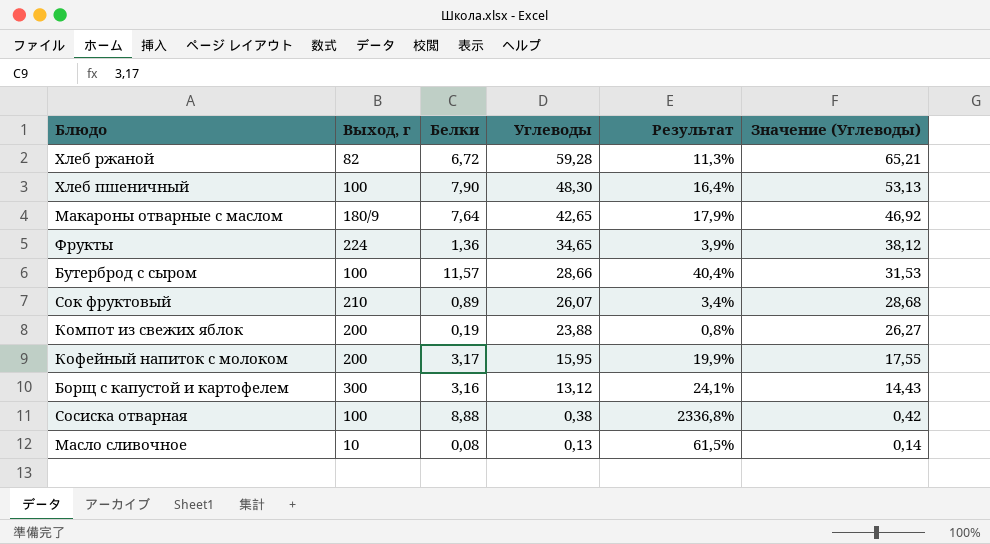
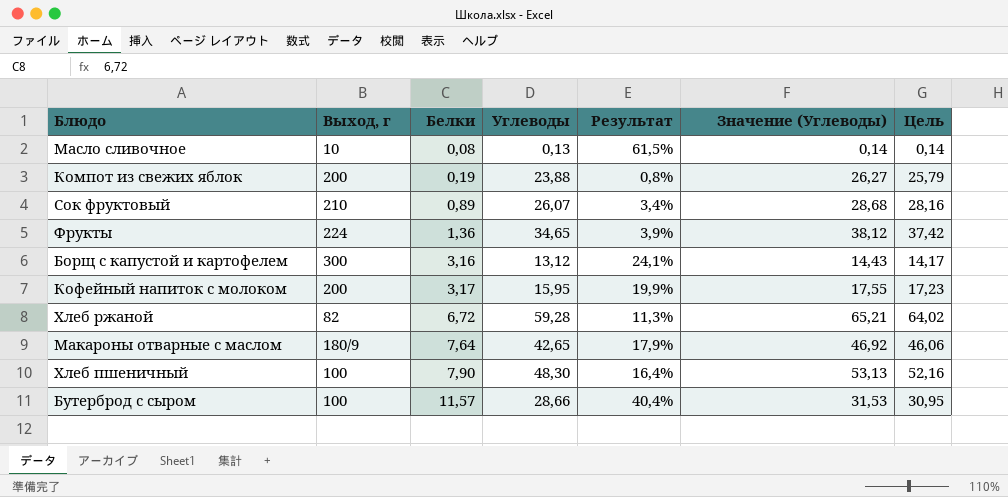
row order: Углеводы descending -> Белки ascending
column Цель | formula: none -> [Углеводы] * 1,08
row Сосиска отварная: 100 | 8,88 | 0,38 | 2336,8% | 0,42 -> none

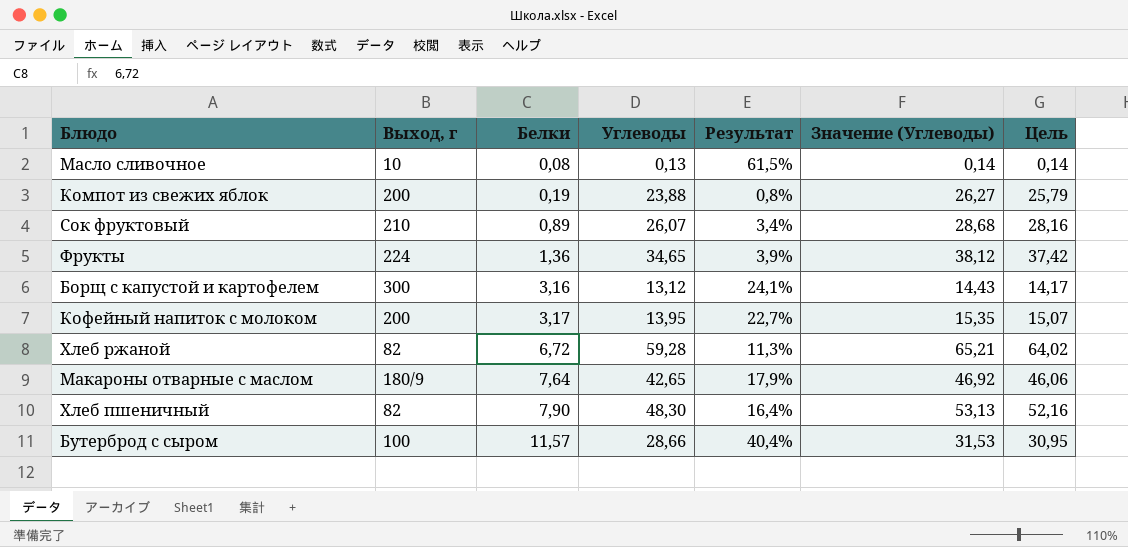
Кофейный напиток с молоком | Углеводы: 15,95 -> 13,95
Кофейный напиток с молоком | Результат: 19,9% -> 22,7%
Кофейный напиток с молоком | Значение (Углеводы): 17,55 -> 15,35
Кофейный напиток с молоком | Цель: 17,23 -> 15,07
Хлеб пшеничный | Выход, г: 100 -> 82

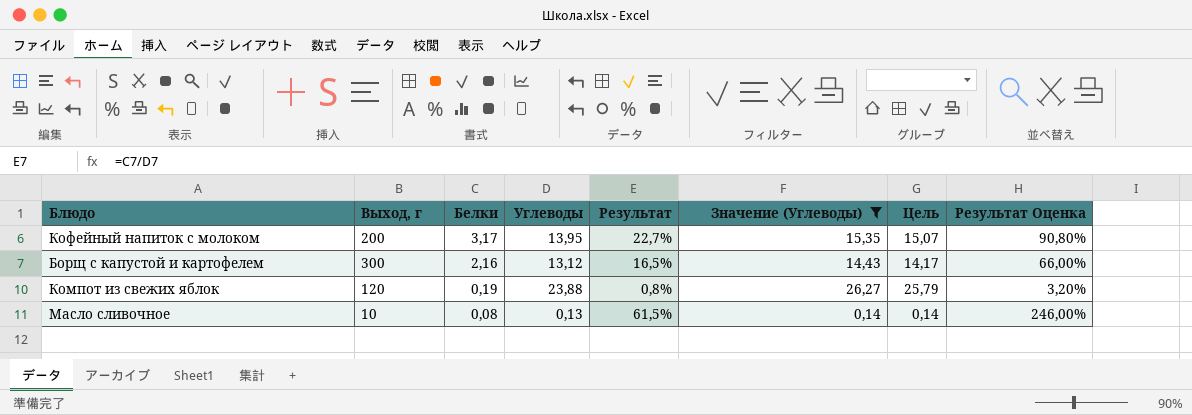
filter: none -> Значение (Углеводы) <= 26,27
row order: Белки ascending -> Белки descending
column Результат Оценка | formula: none -> [Результат] * 4
Борщ с капустой и картофелем | Белки: 3,16 -> 2,16
Борщ с капустой и картофелем | Результат: 24,1% -> 16,5%
Компот из свежих яблок | Выход, г: 200 -> 120

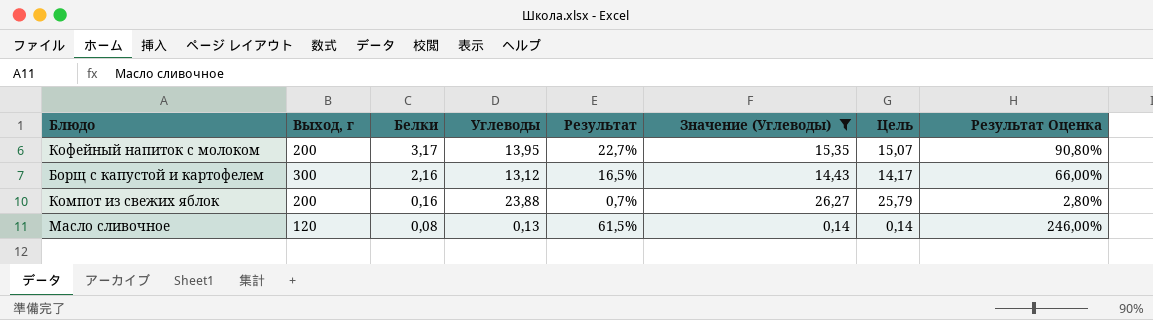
Компот из свежих яблок | Выход, г: 120 -> 200
Компот из свежих яблок | Белки: 0,19 -> 0,16
Компот из свежих яблок | Результат: 0,8% -> 0,7%
Компот из свежих яблок | Результат Оценка: 3,20% -> 2,80%
Масло сливочное | Выход, г: 10 -> 120

